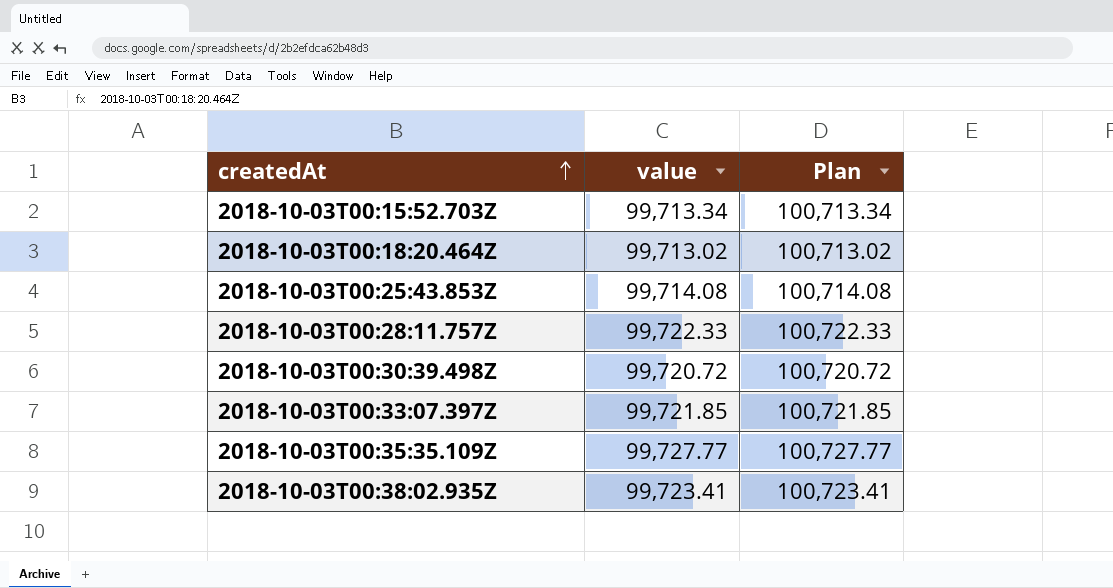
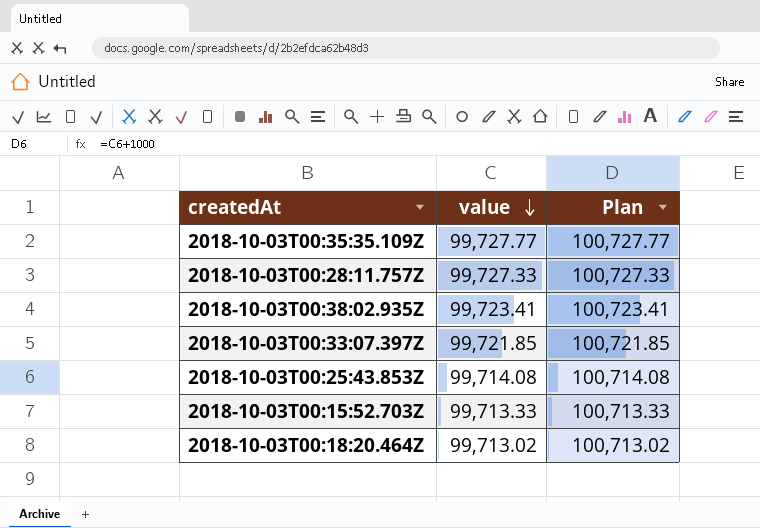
row order: createdAt ascending -> value descending
row 2018-10-03T00:30:39.498Z: 99,720.72 | 100,720.72 -> none
2018-10-03T00:28:11.757Z | value: 99,722.33 -> 99,727.33
2018-10-03T00:28:11.757Z | Plan: 100,722.33 -> 100,727.33
2018-10-03T00:15:52.703Z | value: 99,713.34 -> 99,713.33
2018-10-03T00:15:52.703Z | Plan: 100,713.34 -> 100,713.33

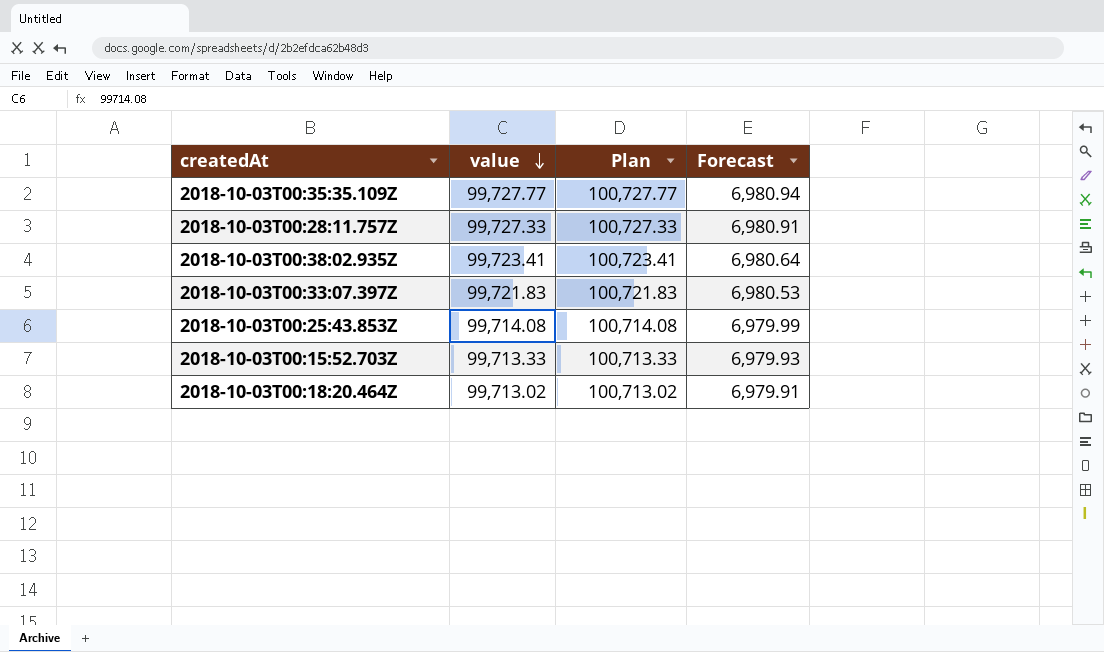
column Forecast | formula: none -> [value] * 0.07
2018-10-03T00:33:07.397Z | value: 99,721.85 -> 99,721.83
2018-10-03T00:33:07.397Z | Plan: 100,721.85 -> 100,721.83

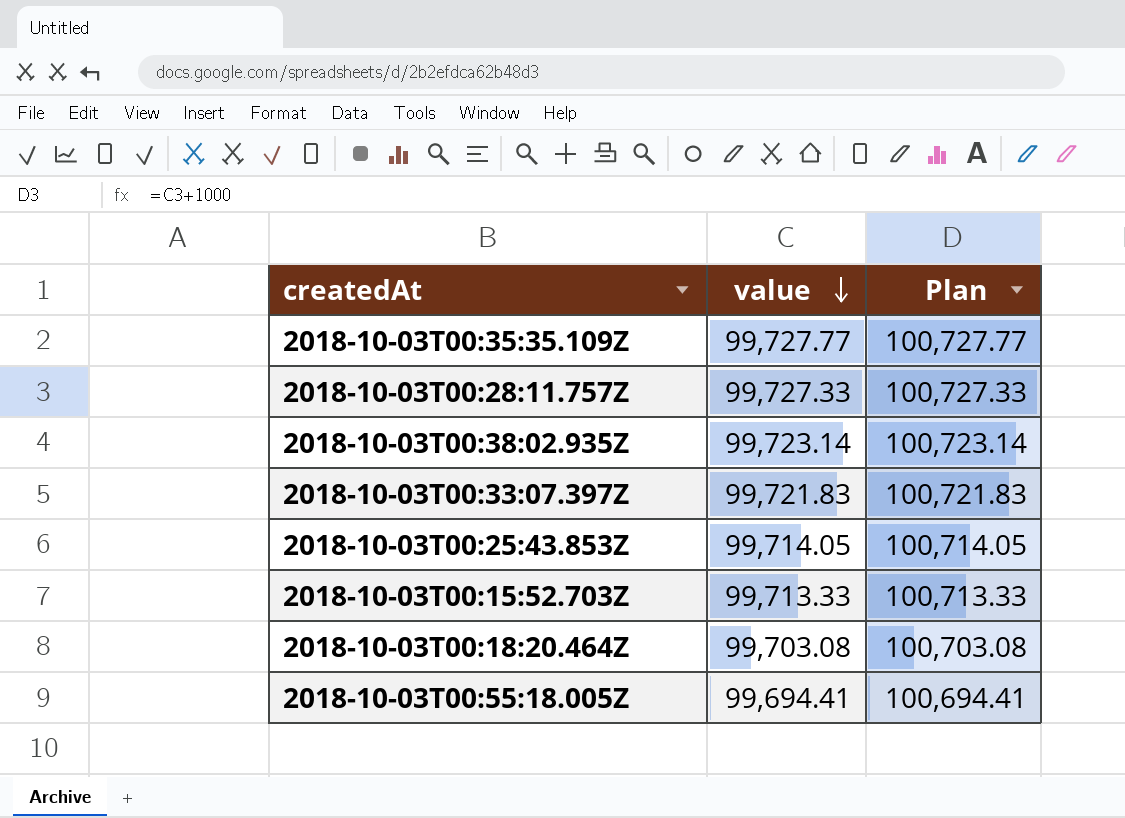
column Forecast | formula: [value] * 0.07 -> none
2018-10-03T00:38:02.935Z | value: 99,723.41 -> 99,723.14
2018-10-03T00:38:02.935Z | Plan: 100,723.41 -> 100,723.14
2018-10-03T00:25:43.853Z | value: 99,714.08 -> 99,714.05
2018-10-03T00:25:43.853Z | Plan: 100,714.08 -> 100,714.05
2018-10-03T00:18:20.464Z | value: 99,713.02 -> 99,703.08
2018-10-03T00:18:20.464Z | Plan: 100,713.02 -> 100,703.08
row 2018-10-03T00:55:18.005Z: none -> 99,694.41 | 100,694.41

